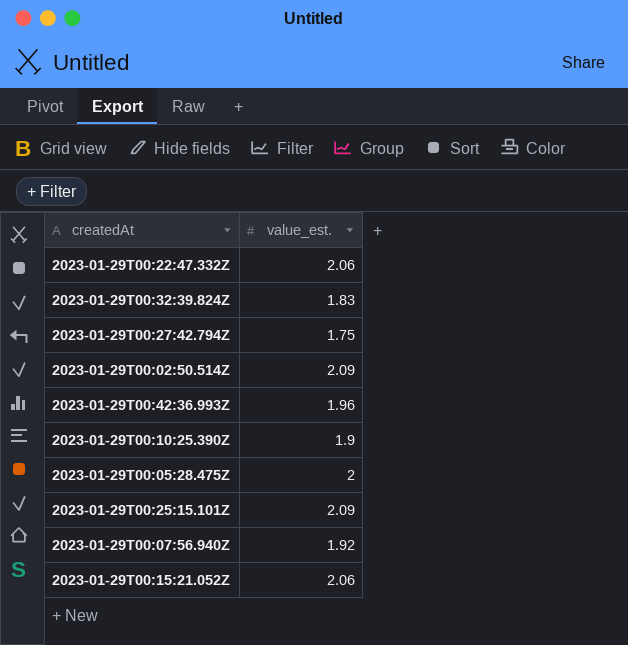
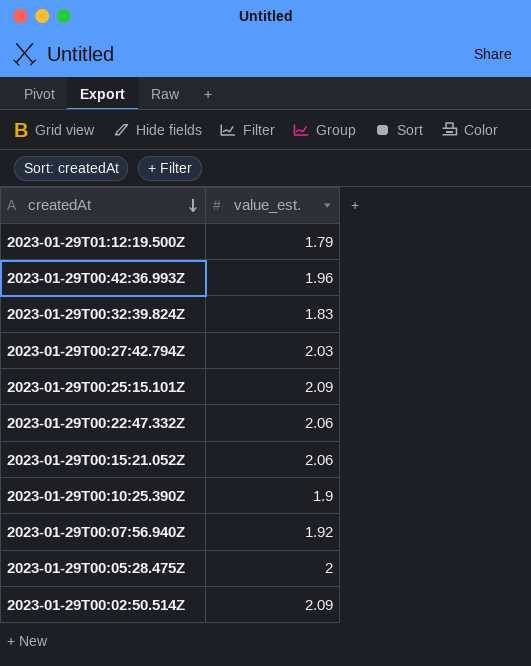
row order: none -> createdAt descending
row 2023-01-29T01:12:19.500Z: none -> 1.79
2023-01-29T00:27:42.794Z | value_est.: 1.75 -> 2.03

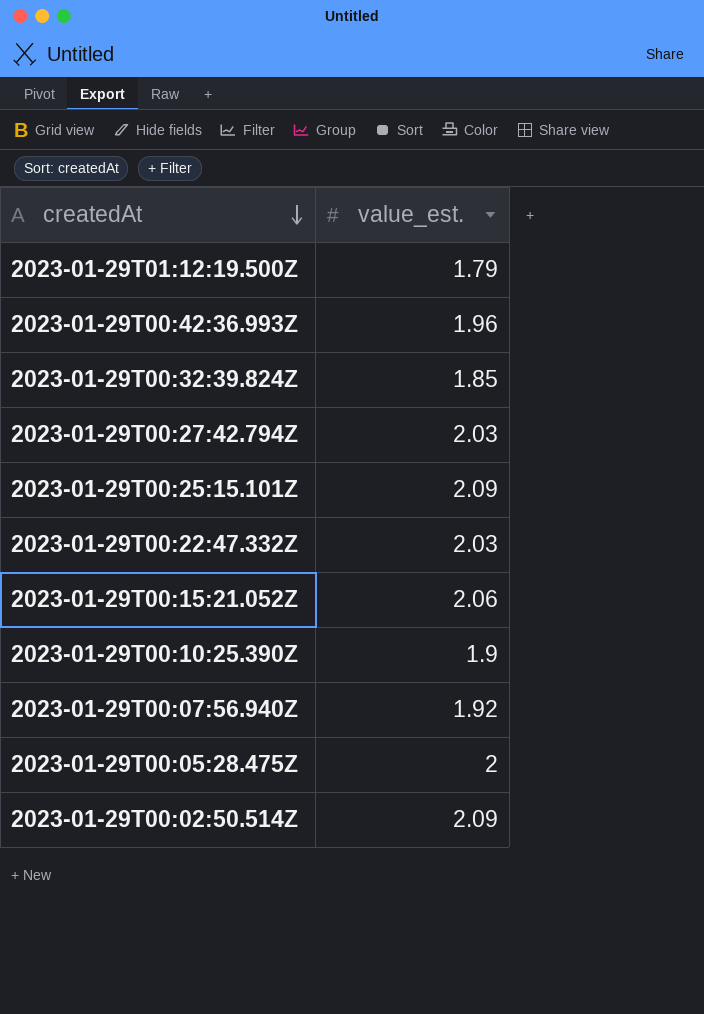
2023-01-29T00:32:39.824Z | value_est.: 1.83 -> 1.85
2023-01-29T00:22:47.332Z | value_est.: 2.06 -> 2.03

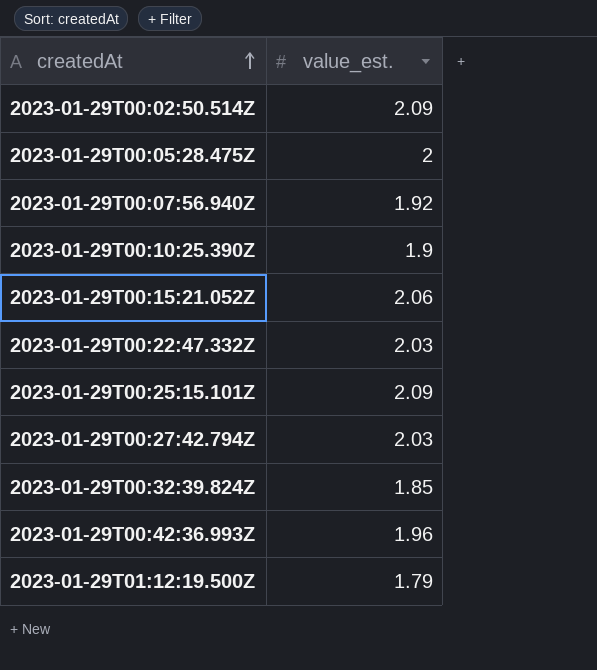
row order: createdAt descending -> createdAt ascending

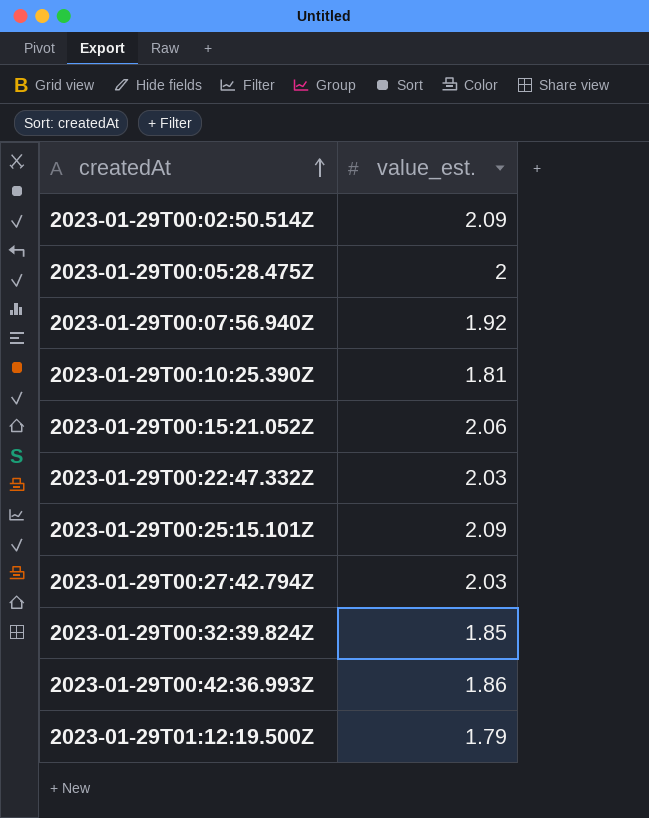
2023-01-29T00:10:25.390Z | value_est.: 1.9 -> 1.81
2023-01-29T00:42:36.993Z | value_est.: 1.96 -> 1.86

